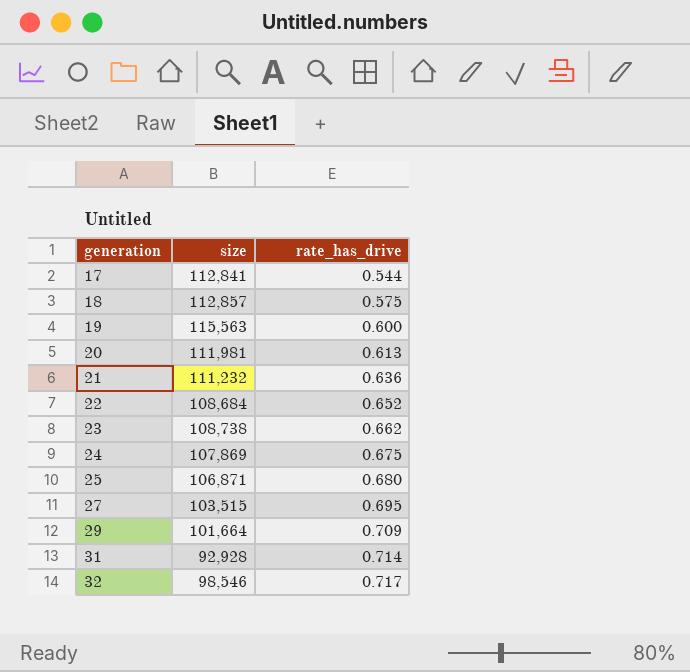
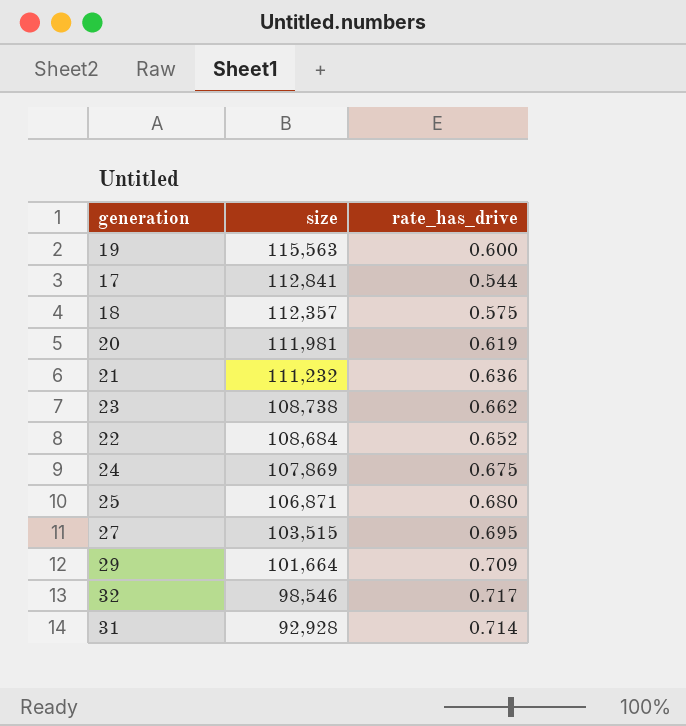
row order: generation ascending -> size descending
18 | size: 112,857 -> 112,357
20 | rate_has_drive: 0.613 -> 0.619

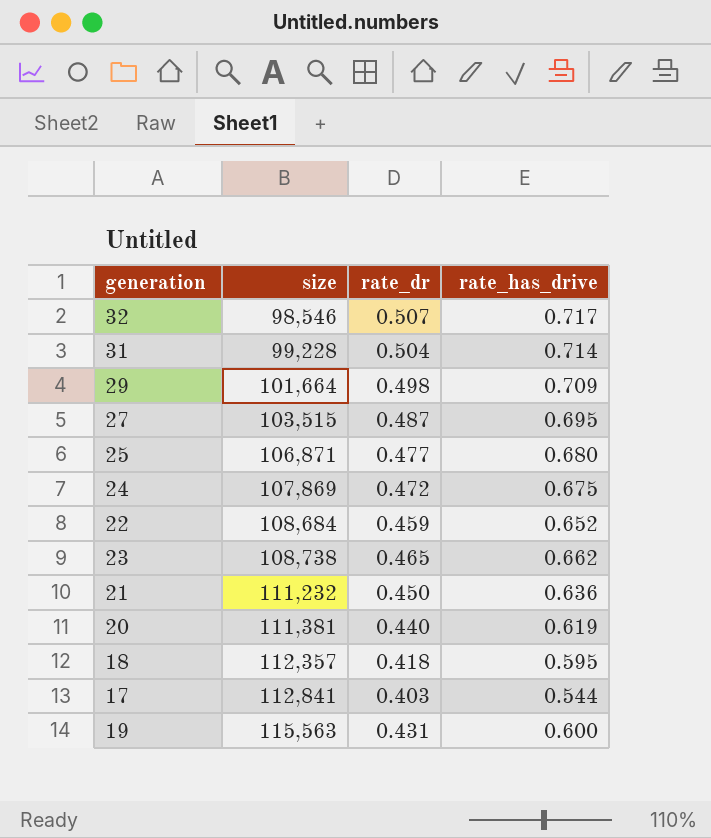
row order: size descending -> size ascending
column rate_dr | position: none -> 3
31 | size: 92,928 -> 99,228
20 | size: 111,981 -> 111,381
18 | rate_has_drive: 0.575 -> 0.595

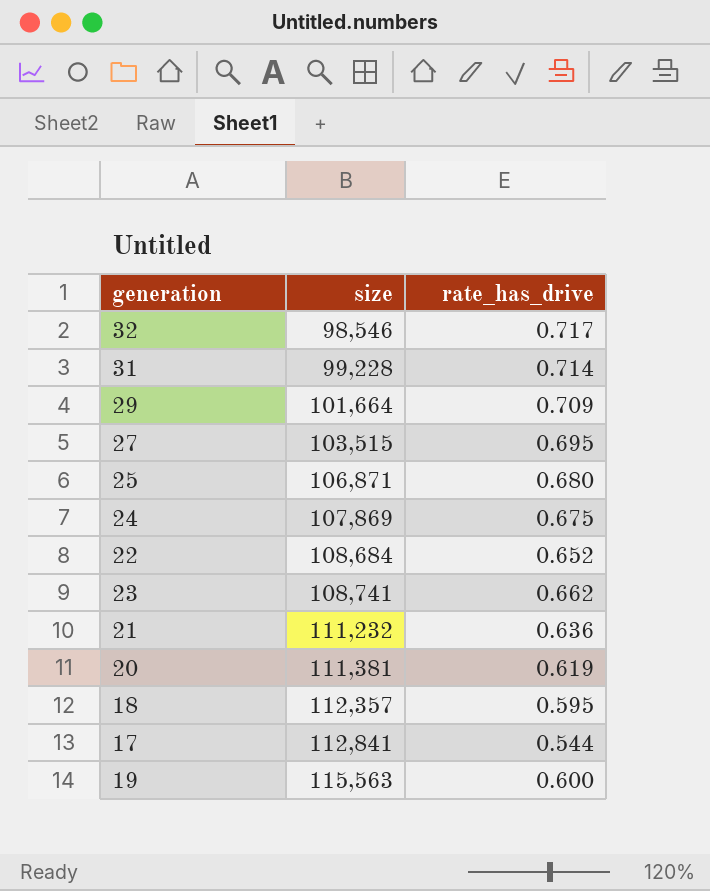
column rate_dr | position: 3 -> none
23 | size: 108,738 -> 108,741

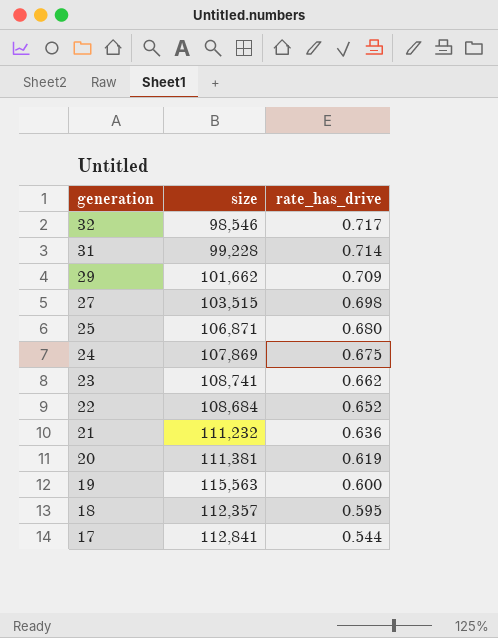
row order: size ascending -> generation descending
29 | size: 101,664 -> 101,662
27 | rate_has_drive: 0.695 -> 0.698

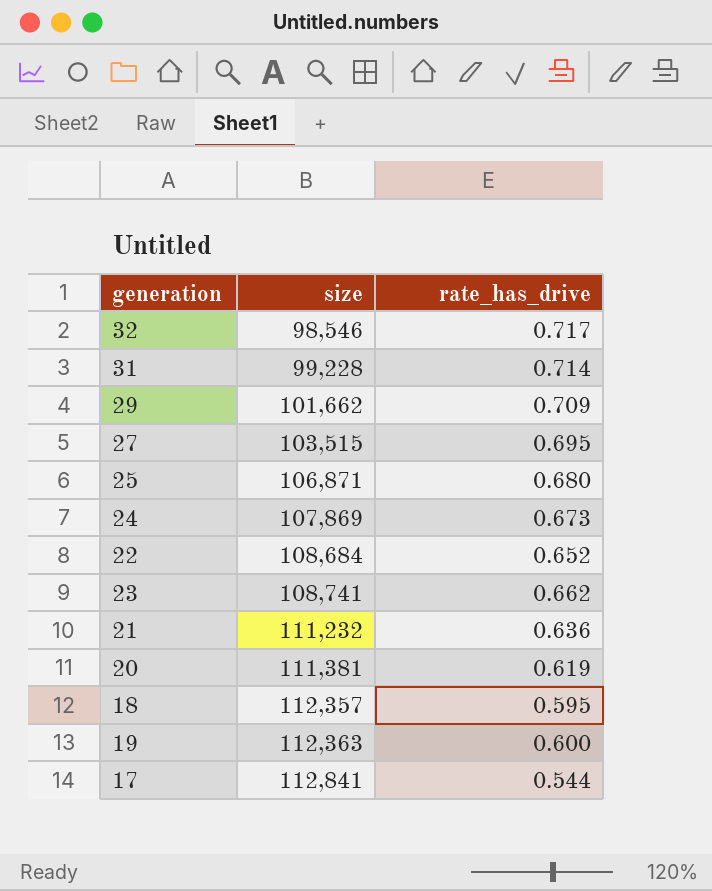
row order: generation descending -> size ascending
27 | rate_has_drive: 0.698 -> 0.695
24 | rate_has_drive: 0.675 -> 0.673
19 | size: 115,563 -> 112,363

